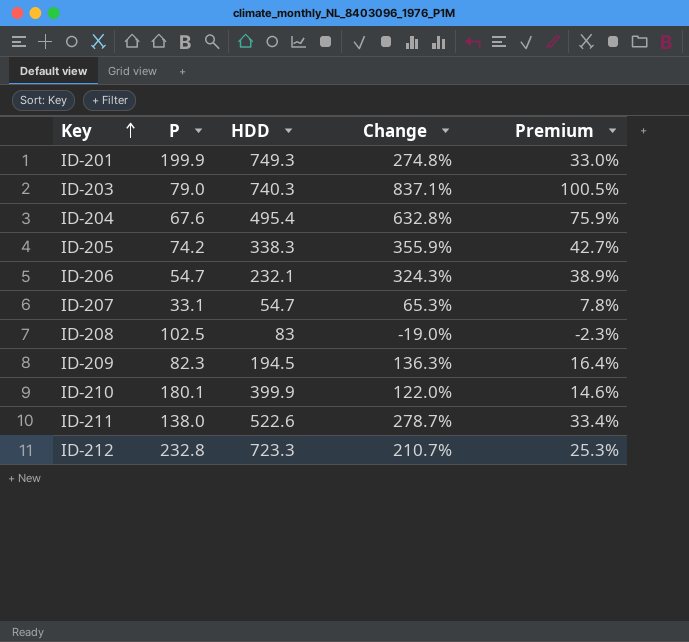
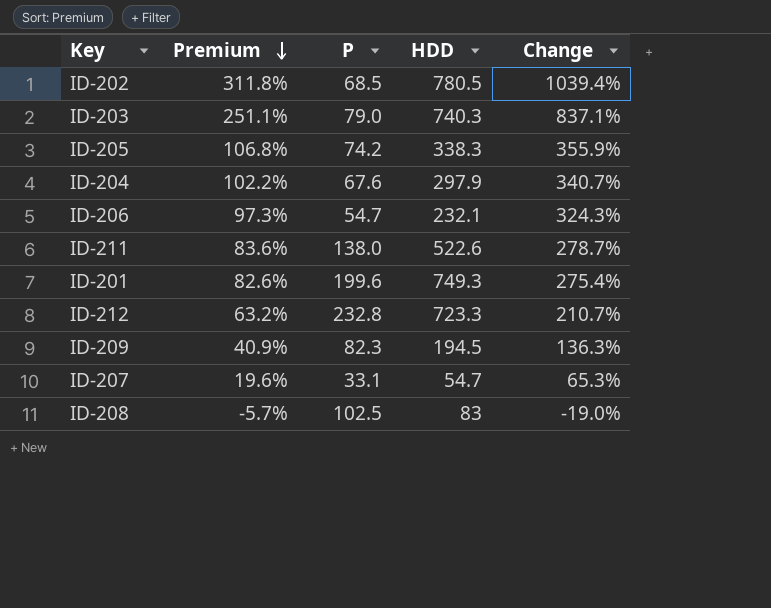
row order: Key ascending -> Premium descending
column Premium | formula: [Change] * 0.12 -> [Change] * 0.3
column Premium | position: 5 -> 2
row ID-210: 180.1 | 399.9 | 122.0% | 14.6% -> none
row ID-202: none -> 311.8% | 68.5 | 780.5 | 1039.4%
ID-204 | HDD: 495.4 -> 297.9
ID-204 | Change: 632.8% -> 340.7%
ID-201 | P: 199.9 -> 199.6
ID-201 | Change: 274.8% -> 275.4%

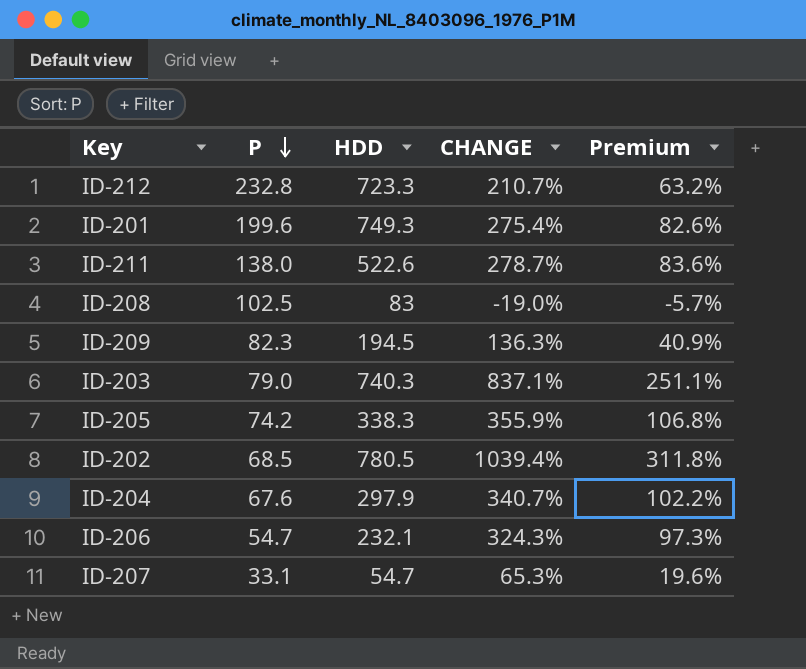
row order: Premium descending -> P descending
column name: Change -> CHANGE
column Premium | position: 2 -> 5

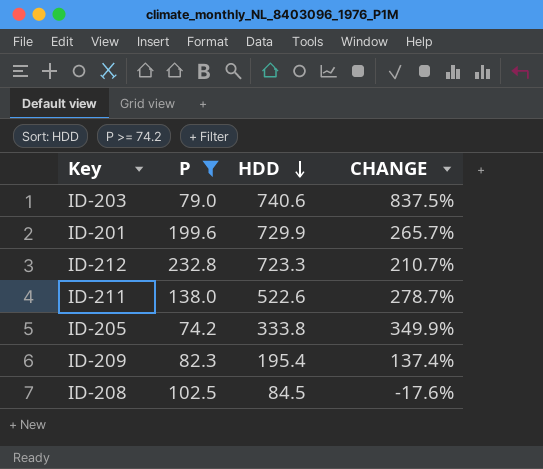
filter: none -> P >= 74.2
row order: P descending -> HDD descending
column Premium | formula: [CHANGE] * 0.3 -> none
ID-203 | HDD: 740.3 -> 740.6
ID-203 | CHANGE: 837.1% -> 837.5%
ID-201 | HDD: 749.3 -> 729.9
ID-201 | CHANGE: 275.4% -> 265.7%
ID-205 | HDD: 338.3 -> 333.8
ID-205 | CHANGE: 355.9% -> 349.9%
ID-209 | HDD: 194.5 -> 195.4
ID-209 | CHANGE: 136.3% -> 137.4%
ID-208 | HDD: 83 -> 84.5
ID-208 | CHANGE: -19.0% -> -17.6%

